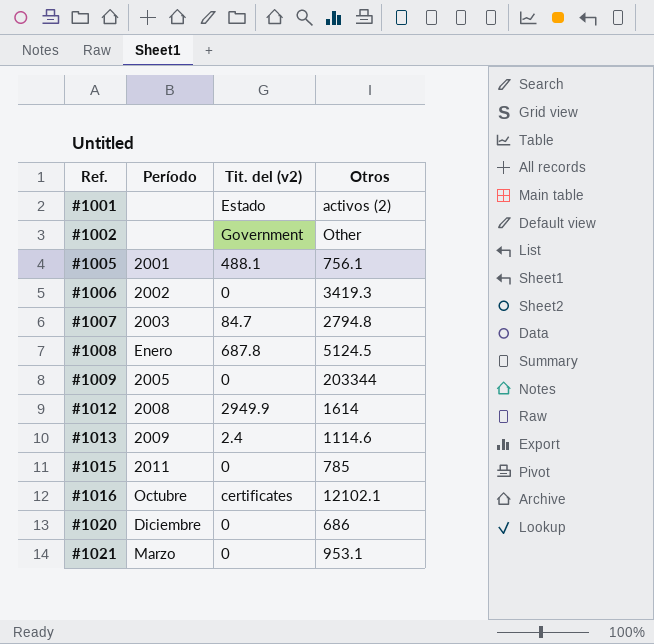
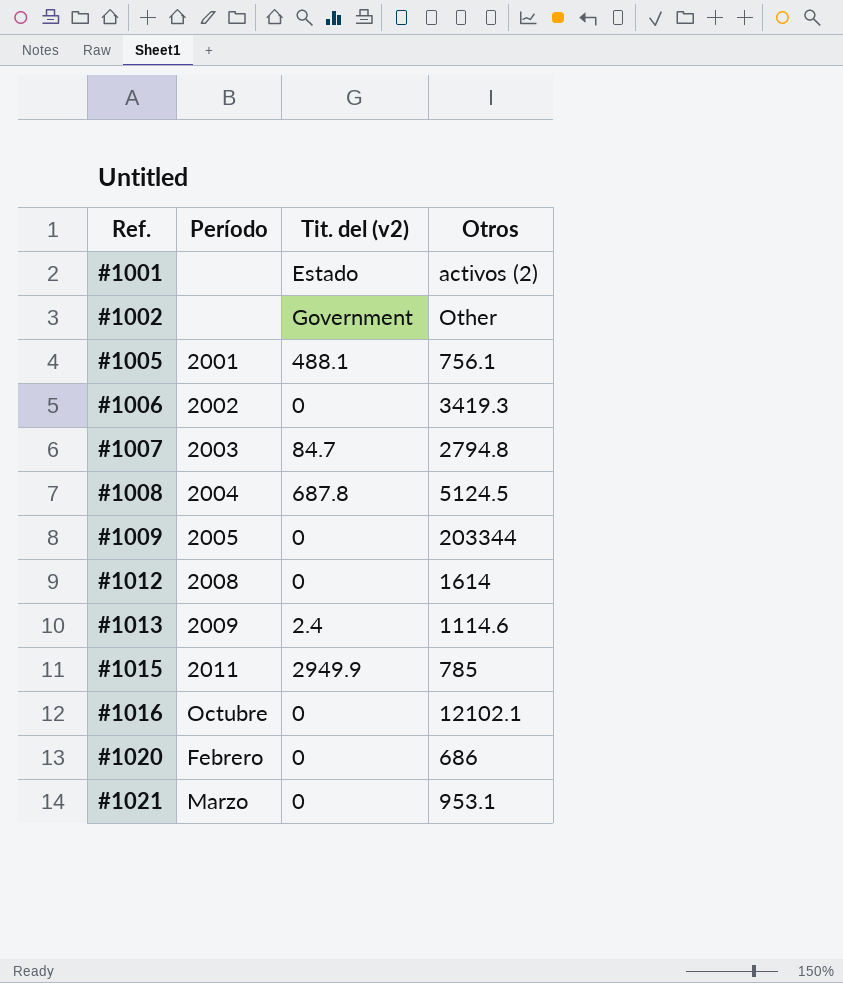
#1008 | Período: Enero -> 2004
#1012 | Tit. del (v2): 2949.9 -> 0
#1015 | Tit. del (v2): 0 -> 2949.9
#1016 | Tit. del (v2): certificates -> 0
#1020 | Período: Diciembre -> Febrero

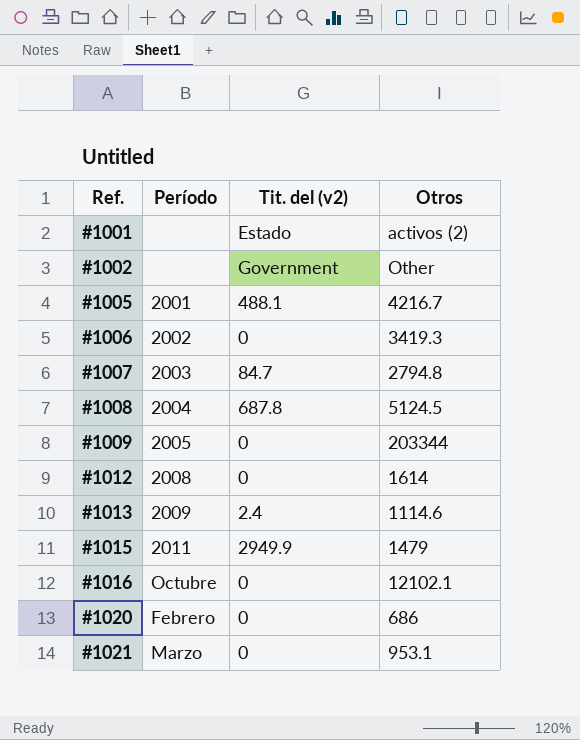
#1005 | Otros: 756.1 -> 4216.7
#1015 | Otros: 785 -> 1479

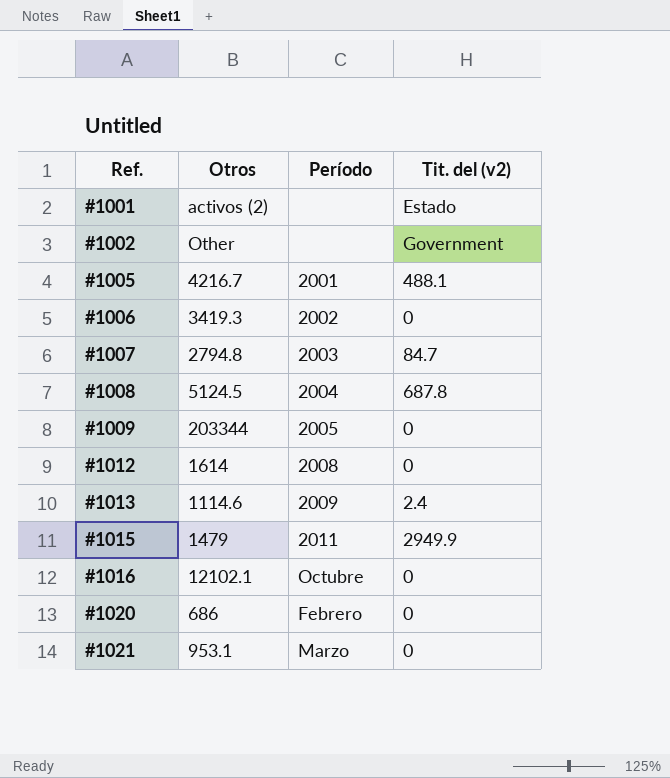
column Otros | position: 4 -> 2

